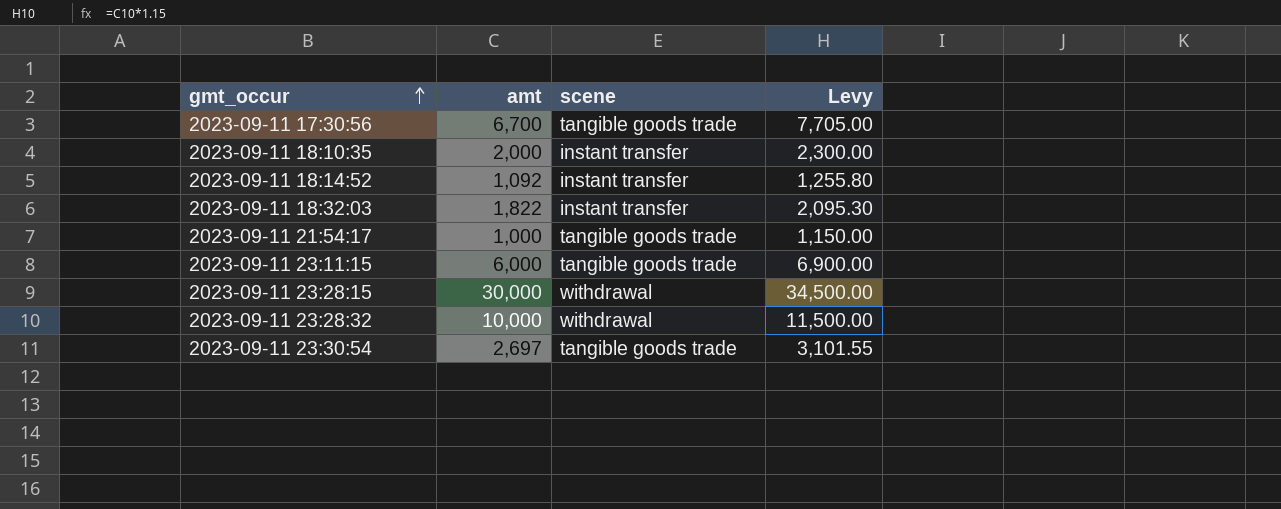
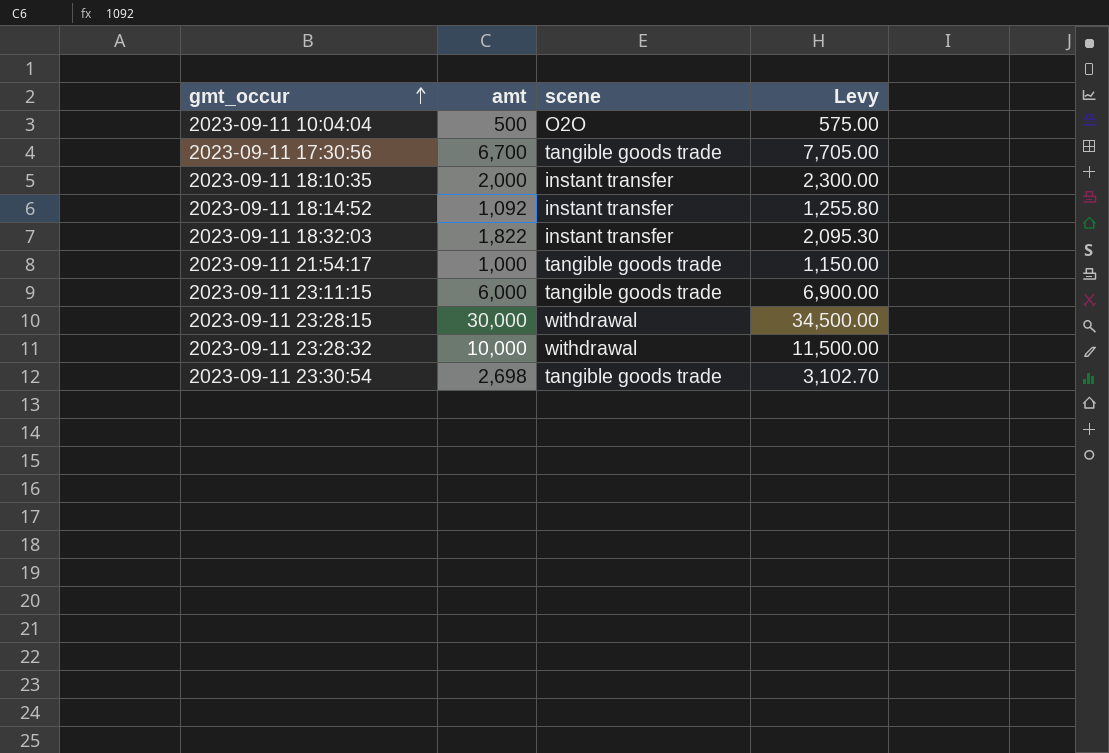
row 2023-09-11 10:04:04: none -> 500 | O2O | 575.00
2023-09-11 23:30:54 | amt: 2,697 -> 2,698
2023-09-11 23:30:54 | Levy: 3,101.55 -> 3,102.70

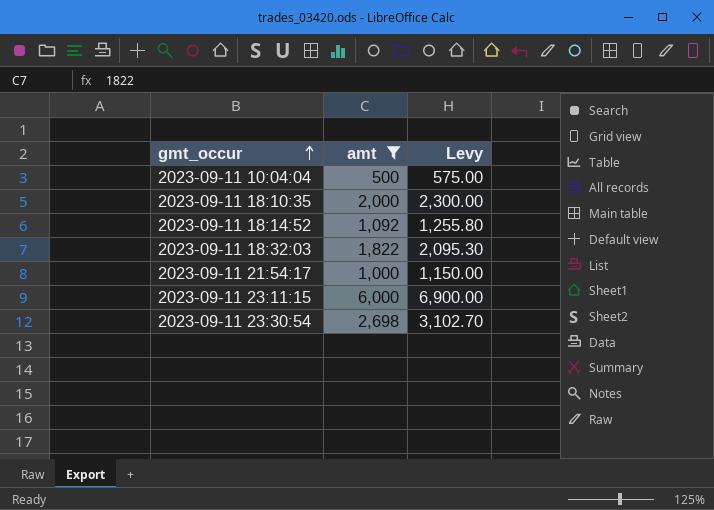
filter: none -> amt <= 6,000
column scene | position: 3 -> none

